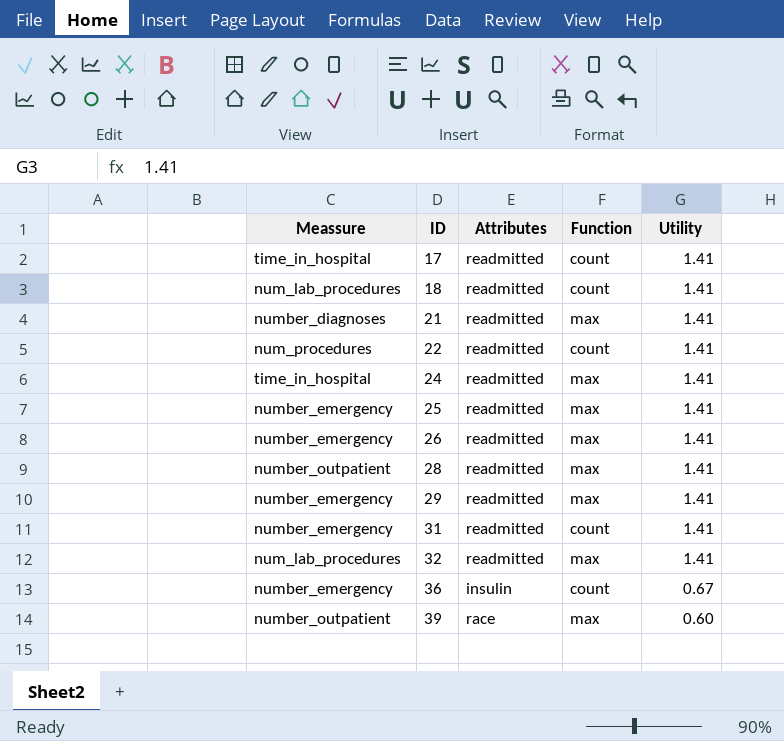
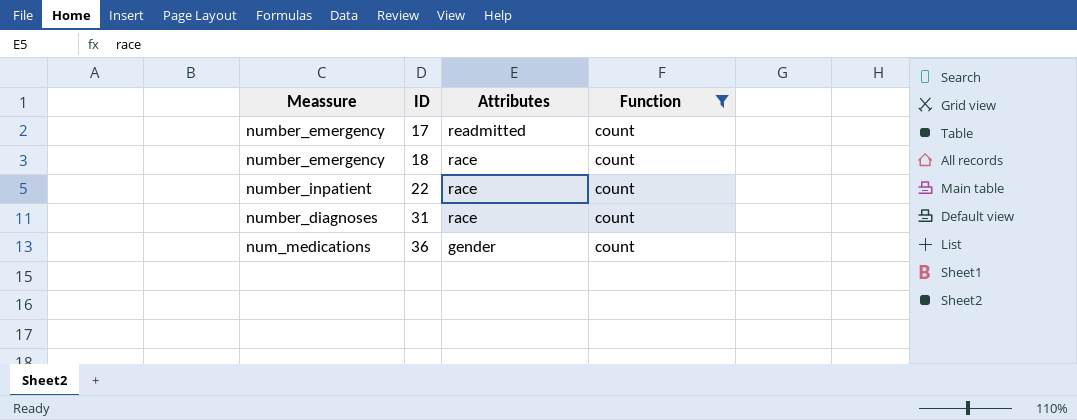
filter: none -> Function = count
column Utility | position: 5 -> none
17 | Meassure: time_in_hospital -> number_emergency
18 | Meassure: num_lab_procedures -> number_emergency
18 | Attributes: readmitted -> race
22 | Meassure: num_procedures -> number_inpatient
22 | Attributes: readmitted -> race
31 | Meassure: number_emergency -> number_diagnoses
31 | Attributes: readmitted -> race
36 | Meassure: number_emergency -> num_medications
36 | Attributes: insulin -> gender

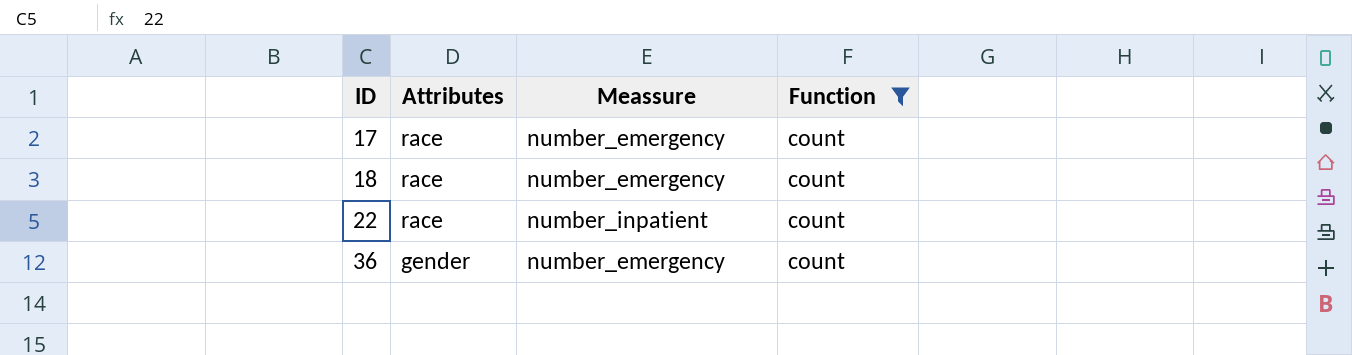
column Meassure | position: 1 -> 3
row 31: number_diagnoses | race | count -> none
17 | Attributes: readmitted -> race
36 | Meassure: num_medications -> number_emergency

